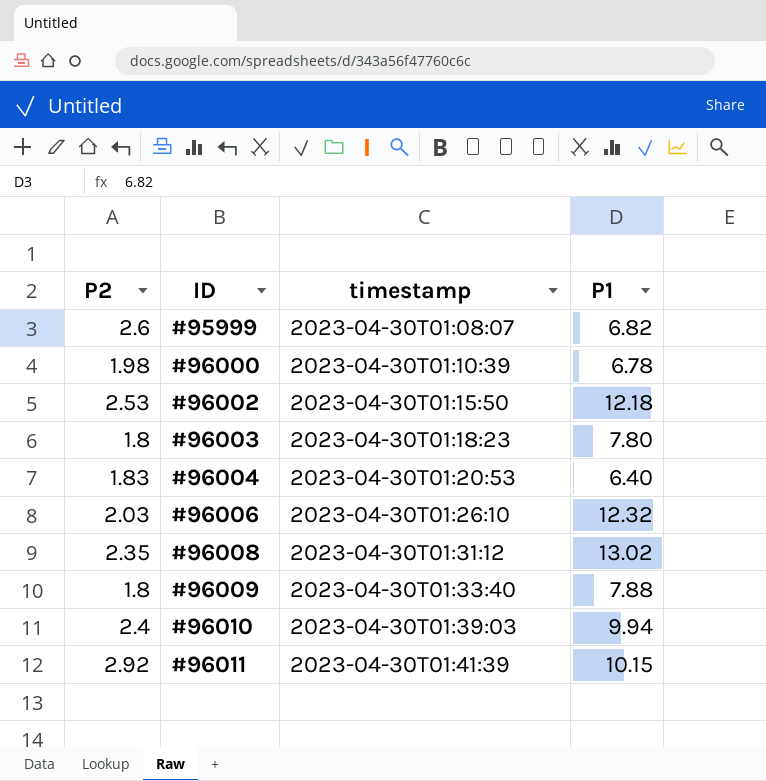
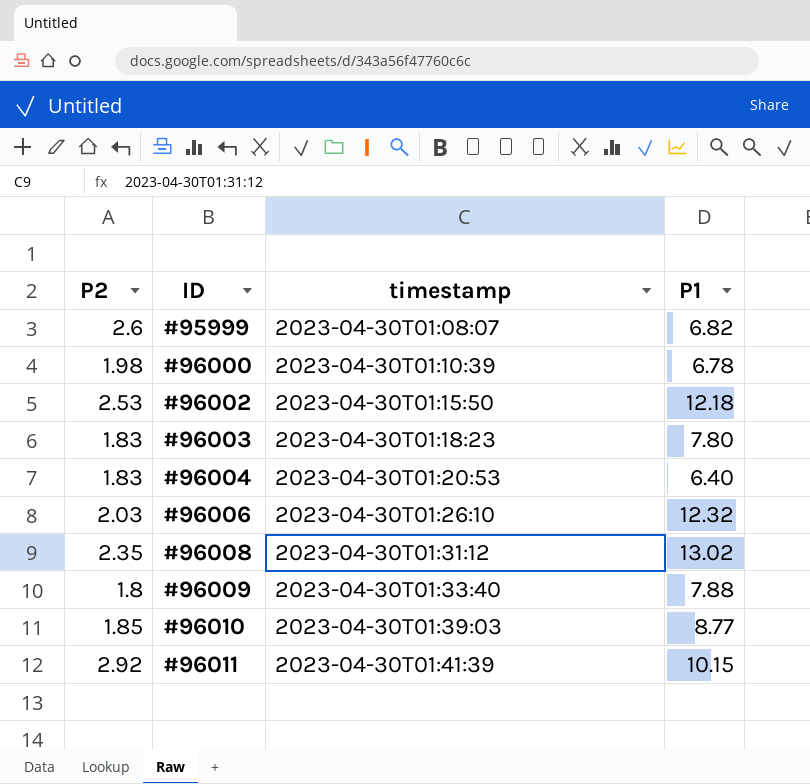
#96003 | P2: 1.8 -> 1.83
#96010 | P2: 2.4 -> 1.85
#96010 | P1: 9.94 -> 8.77

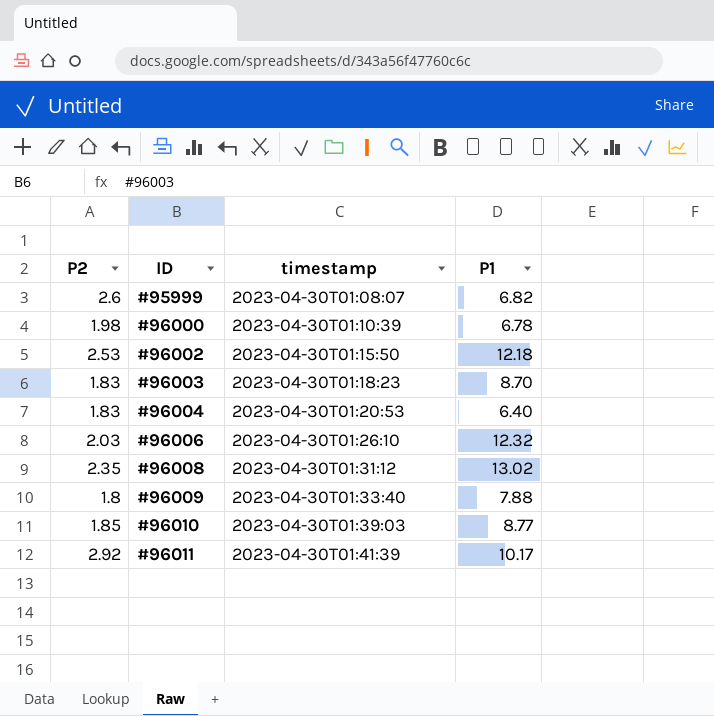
#96003 | P1: 7.80 -> 8.70
#96011 | P1: 10.15 -> 10.17

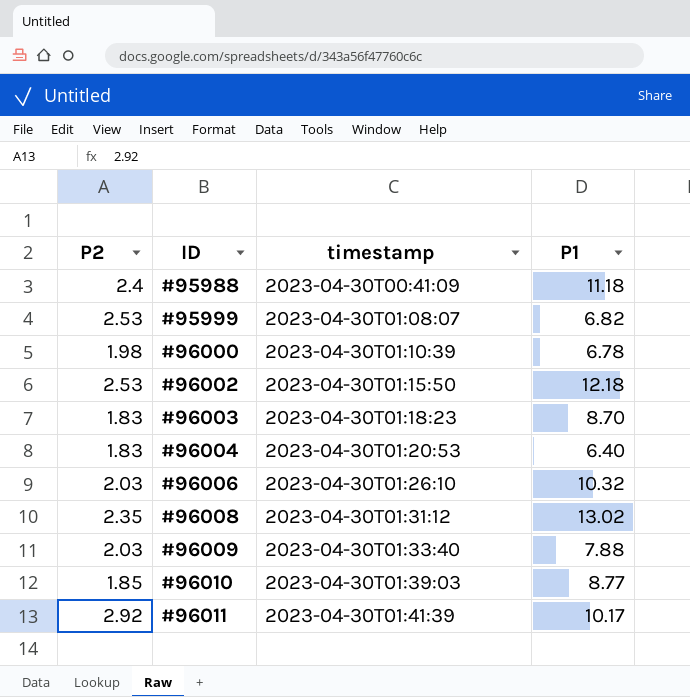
row #95988: none -> 2.4 | 2023-04-30T00:41:09 | 11.18
#95999 | P2: 2.6 -> 2.53
#96006 | P1: 12.32 -> 10.32
#96009 | P2: 1.8 -> 2.03

